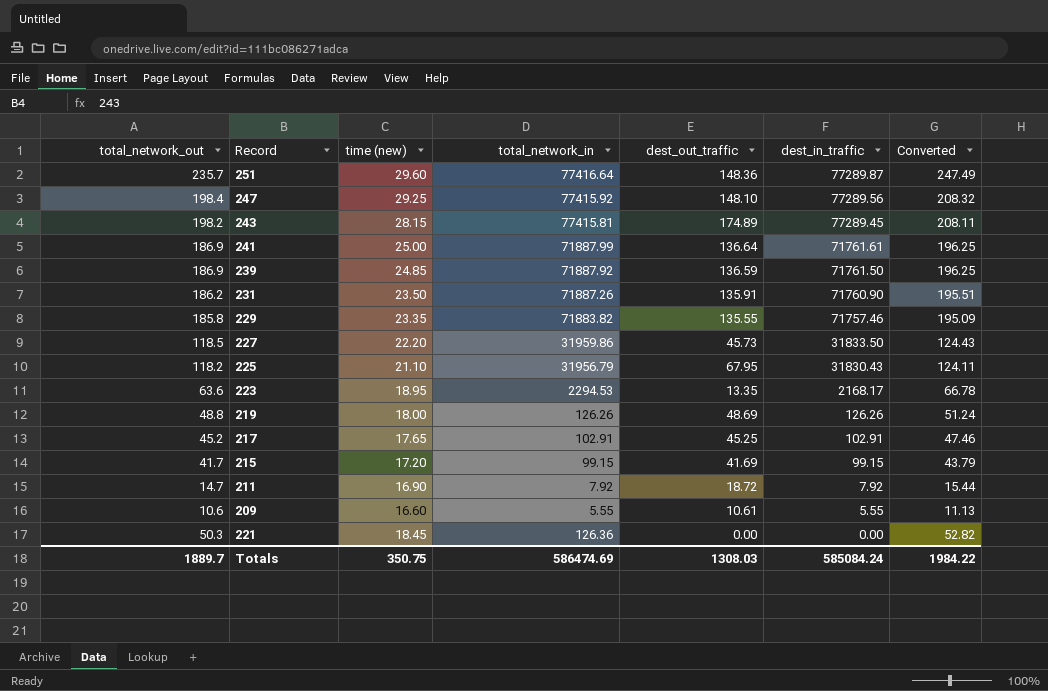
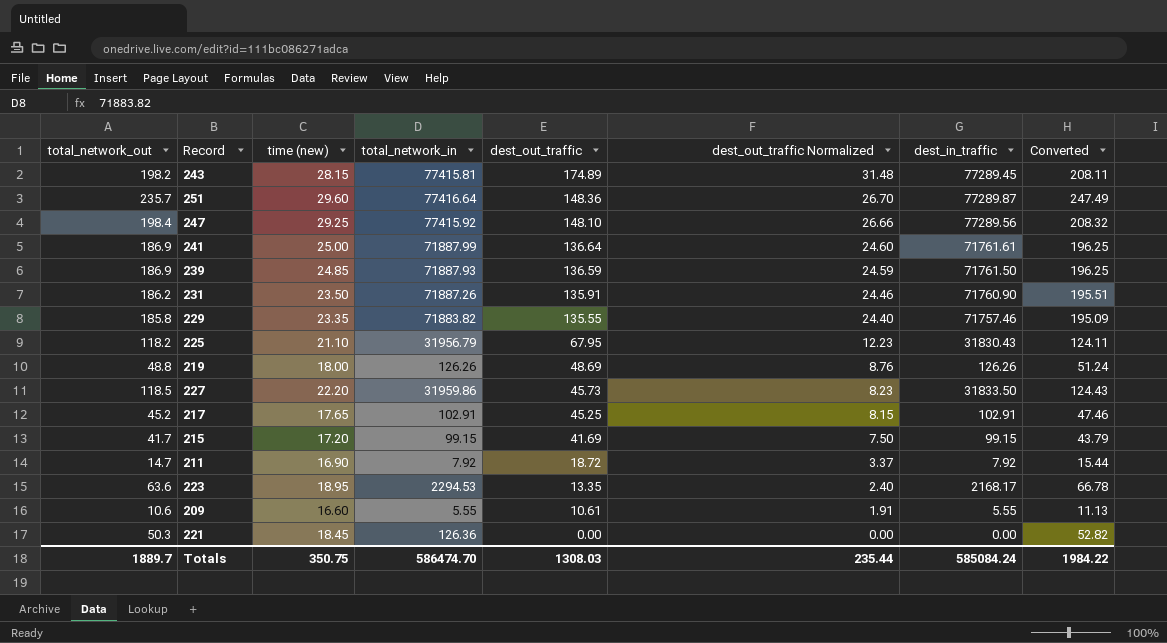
row order: dest_in_traffic descending -> dest_out_traffic descending
column dest_out_traffic Normalized | formula: none -> [dest_out_traffic] * 0.18
239 | total_network_in: 71887.92 -> 71887.93
Totals | total_network_in: 586474.69 -> 586474.70

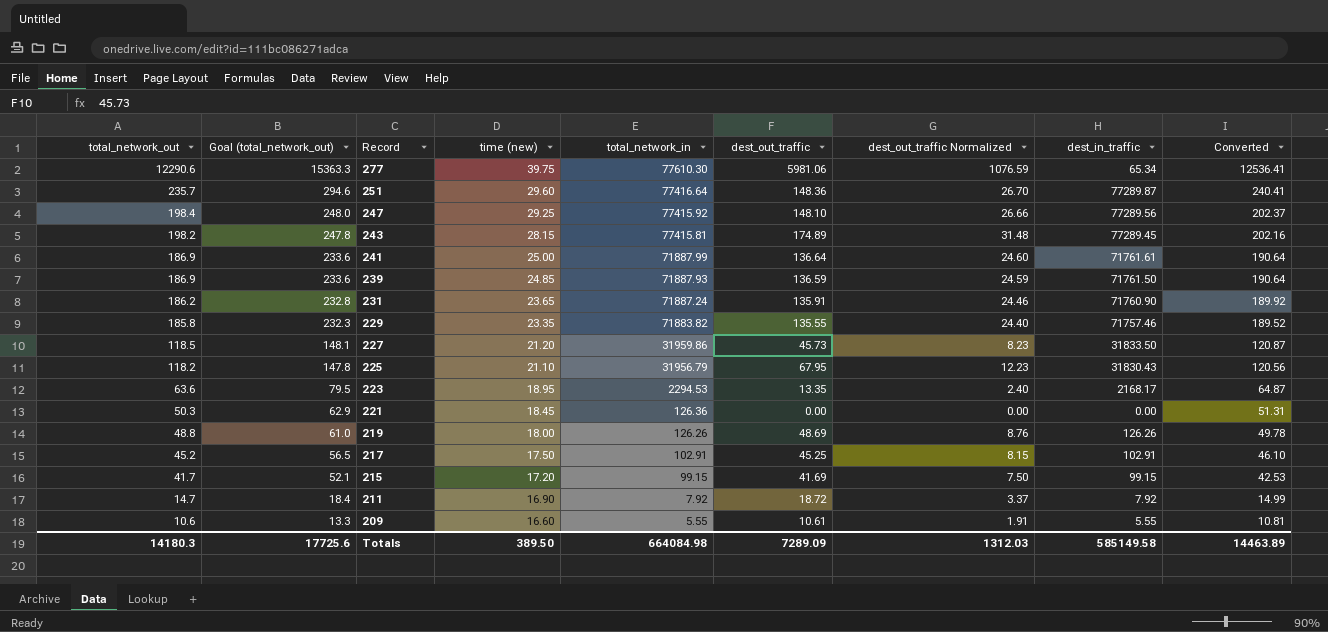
row order: dest_out_traffic descending -> total_network_out descending
column Goal (total_network_out) | formula: none -> [total_network_out] * 1.25
column Converted | formula: [total_network_out] * 1.05 -> [total_network_out] * 1.02
row 277: none -> 12290.6 | 15363.3 | 39.75 | 77610.30 | 5981.06 | 1076.59 | 65.34 | 12536.41
231 | time (new): 23.50 -> 23.65
231 | total_network_in: 71887.26 -> 71887.24
227 | time (new): 22.20 -> 21.20
217 | time (new): 17.65 -> 17.50
Totals | total_network_out: 1889.7 -> 14180.3
Totals | time (new): 350.75 -> 389.50
Totals | total_network_in: 586474.70 -> 664084.98
Totals | dest_out_traffic: 1308.03 -> 7289.09
Totals | dest_out_traffic Normalized: 235.44 -> 1312.03
Totals | dest_in_traffic: 585084.24 -> 585149.58
Totals | Converted: 1984.22 -> 14463.89

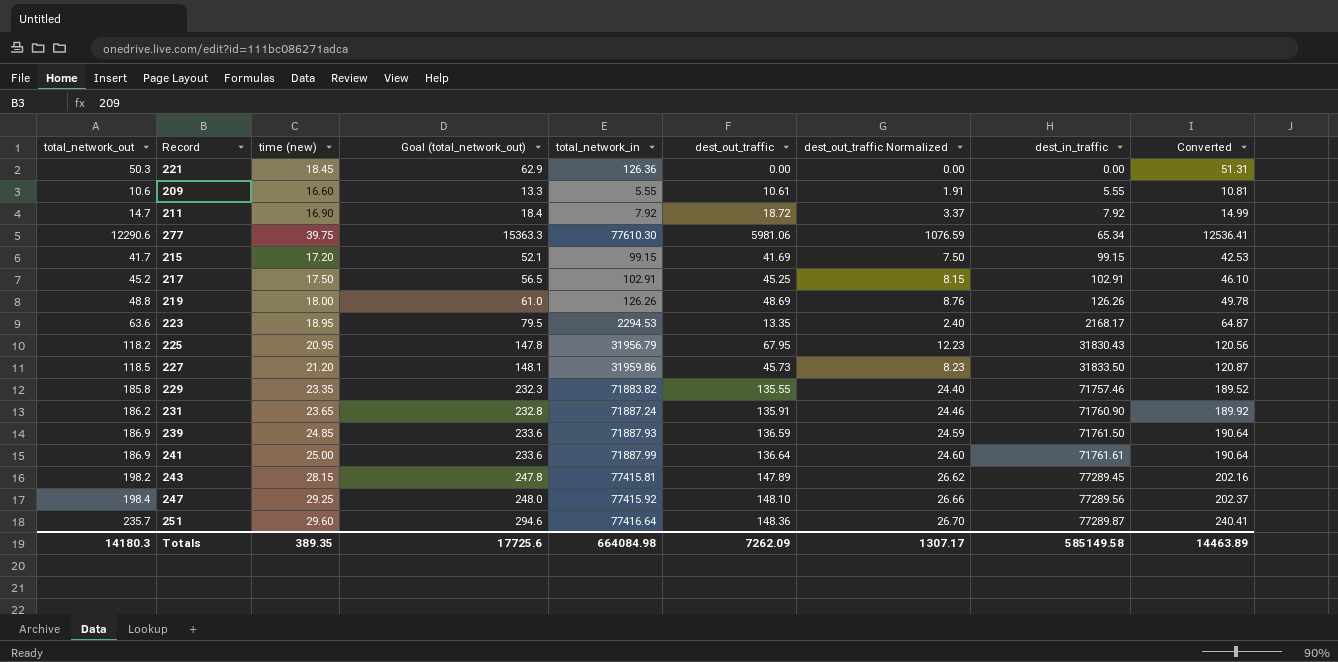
row order: total_network_out descending -> dest_in_traffic ascending
column Goal (total_network_out) | position: 2 -> 4
225 | time (new): 21.10 -> 20.95
243 | dest_out_traffic: 174.89 -> 147.89
243 | dest_out_traffic Normalized: 31.48 -> 26.62
Totals | time (new): 389.50 -> 389.35
Totals | dest_out_traffic: 7289.09 -> 7262.09
Totals | dest_out_traffic Normalized: 1312.03 -> 1307.17

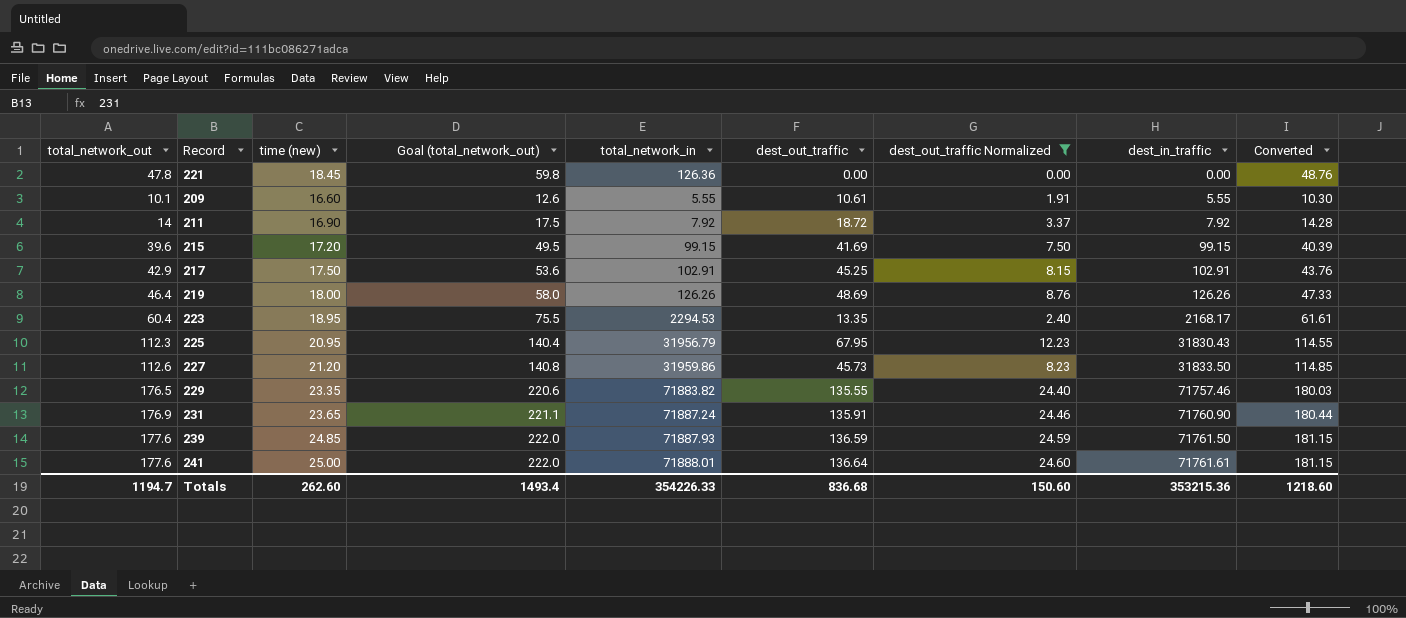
filter: none -> dest_out_traffic Normalized <= 24.60
221 | total_network_out: 50.3 -> 47.8
221 | Goal (total_network_out): 62.9 -> 59.8
221 | Converted: 51.31 -> 48.76
209 | total_network_out: 10.6 -> 10.1
209 | Goal (total_network_out): 13.3 -> 12.6
209 | Converted: 10.81 -> 10.30
211 | total_network_out: 14.7 -> 14
211 | Goal (total_network_out): 18.4 -> 17.5
211 | Converted: 14.99 -> 14.28
215 | total_network_out: 41.7 -> 39.6
215 | Goal (total_network_out): 52.1 -> 49.5
215 | Converted: 42.53 -> 40.39
217 | total_network_out: 45.2 -> 42.9
217 | Goal (total_network_out): 56.5 -> 53.6
217 | Converted: 46.10 -> 43.76
219 | total_network_out: 48.8 -> 46.4
219 | Goal (total_network_out): 61.0 -> 58.0
219 | Converted: 49.78 -> 47.33
223 | total_network_out: 63.6 -> 60.4
223 | Goal (total_network_out): 79.5 -> 75.5
223 | Converted: 64.87 -> 61.61
225 | total_network_out: 118.2 -> 112.3
225 | Goal (total_network_out): 147.8 -> 140.4
225 | Converted: 120.56 -> 114.55
227 | total_network_out: 118.5 -> 112.6
227 | Goal (total_network_out): 148.1 -> 140.8
227 | Converted: 120.87 -> 114.85
229 | total_network_out: 185.8 -> 176.5
229 | Goal (total_network_out): 232.3 -> 220.6
229 | Converted: 189.52 -> 180.03
231 | total_network_out: 186.2 -> 176.9
231 | Goal (total_network_out): 232.8 -> 221.1
231 | Converted: 189.92 -> 180.44
239 | total_network_out: 186.9 -> 177.6
239 | Goal (total_network_out): 233.6 -> 222.0
239 | Converted: 190.64 -> 181.15
241 | total_network_out: 186.9 -> 177.6
241 | Goal (total_network_out): 233.6 -> 222.0
241 | total_network_in: 71887.99 -> 71888.01
241 | Converted: 190.64 -> 181.15
Totals | total_network_out: 14180.3 -> 1194.7
Totals | time (new): 389.35 -> 262.60
Totals | Goal (total_network_out): 17725.6 -> 1493.4
Totals | total_network_in: 664084.98 -> 354226.33
Totals | dest_out_traffic: 7262.09 -> 836.68
Totals | dest_out_traffic Normalized: 1307.17 -> 150.60
Totals | dest_in_traffic: 585149.58 -> 353215.36
Totals | Converted: 14463.89 -> 1218.60

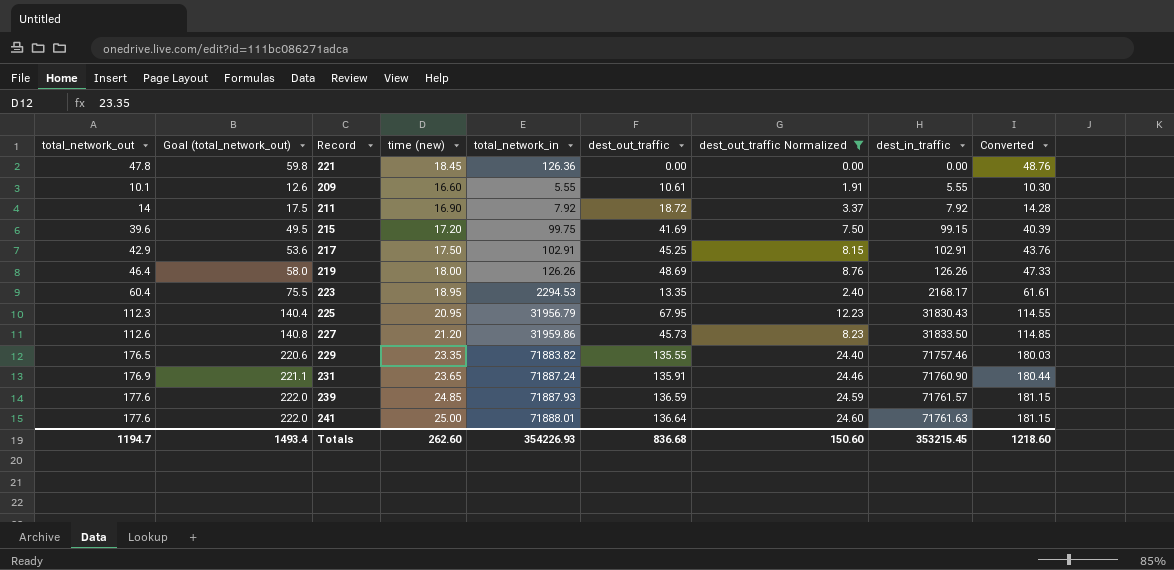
column Goal (total_network_out) | position: 4 -> 2
215 | total_network_in: 99.15 -> 99.75
239 | dest_in_traffic: 71761.50 -> 71761.57
241 | dest_in_traffic: 71761.61 -> 71761.63
Totals | total_network_in: 354226.33 -> 354226.93
Totals | dest_in_traffic: 353215.36 -> 353215.45

